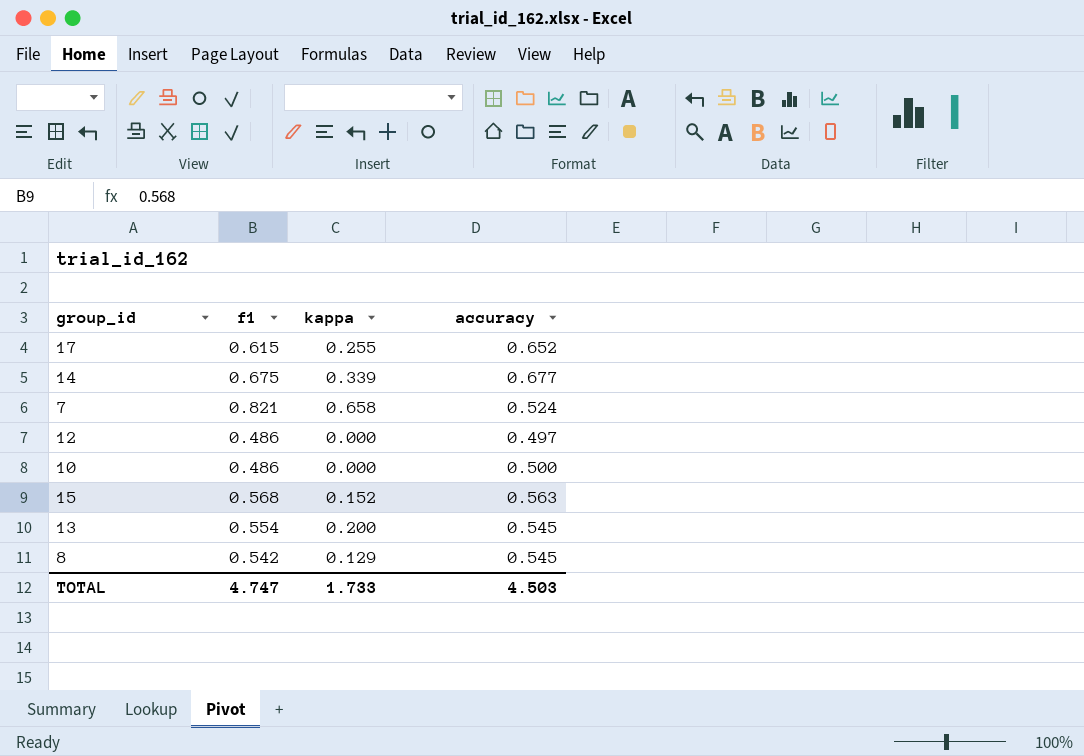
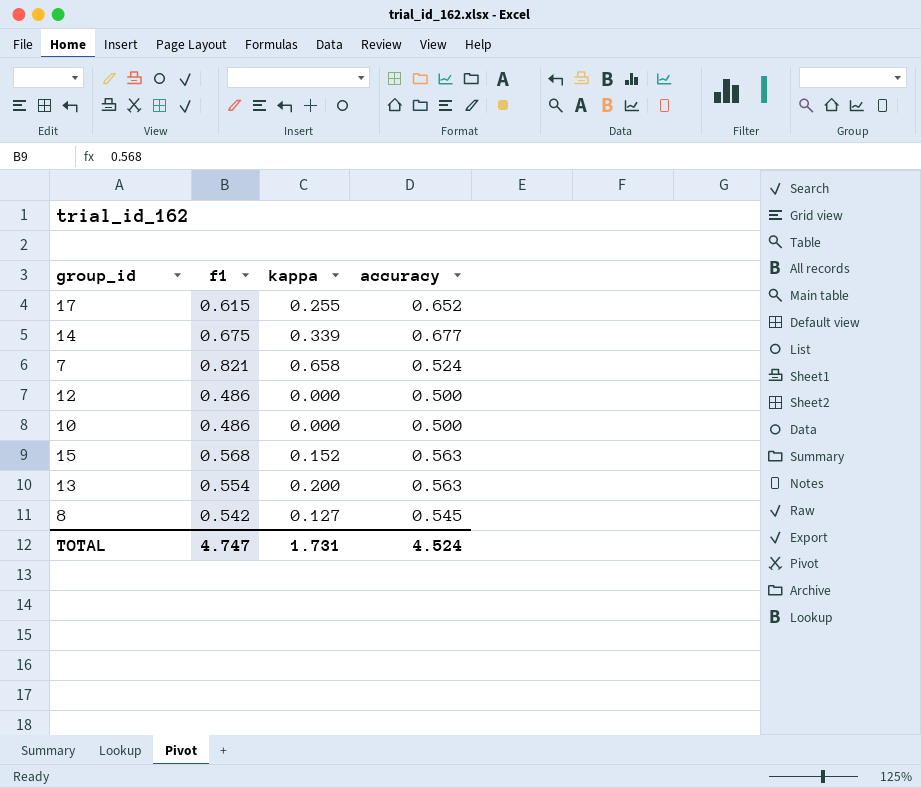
12 | accuracy: 0.497 -> 0.500
13 | accuracy: 0.545 -> 0.563
8 | kappa: 0.129 -> 0.127
TOTAL | kappa: 1.733 -> 1.731
TOTAL | accuracy: 4.503 -> 4.524

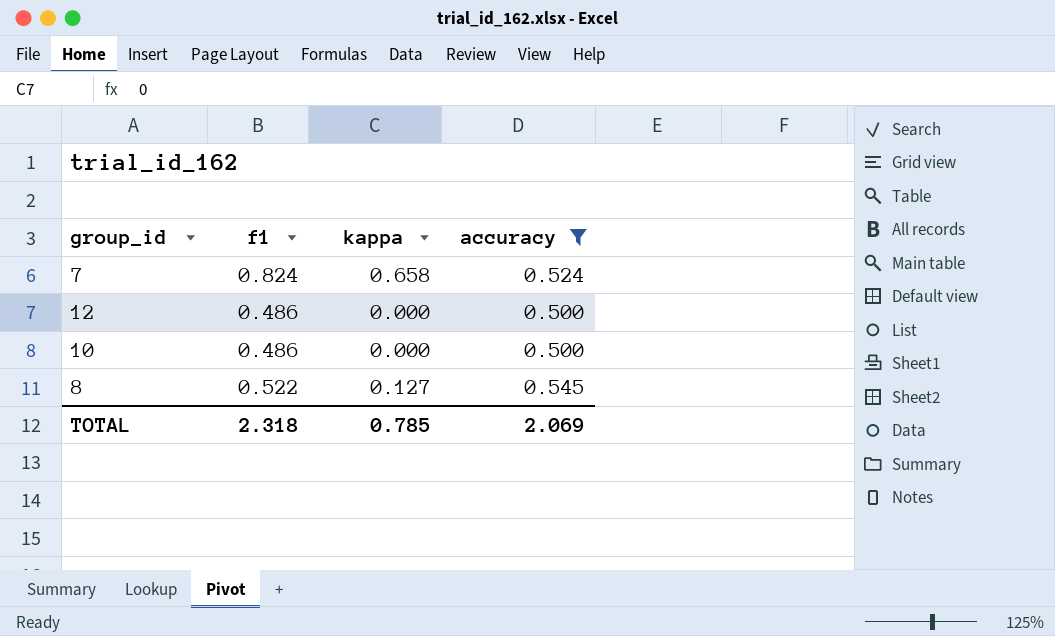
filter: none -> accuracy <= 0.545
7 | f1: 0.821 -> 0.824
8 | f1: 0.542 -> 0.522
TOTAL | f1: 4.747 -> 2.318
TOTAL | kappa: 1.731 -> 0.785
TOTAL | accuracy: 4.524 -> 2.069

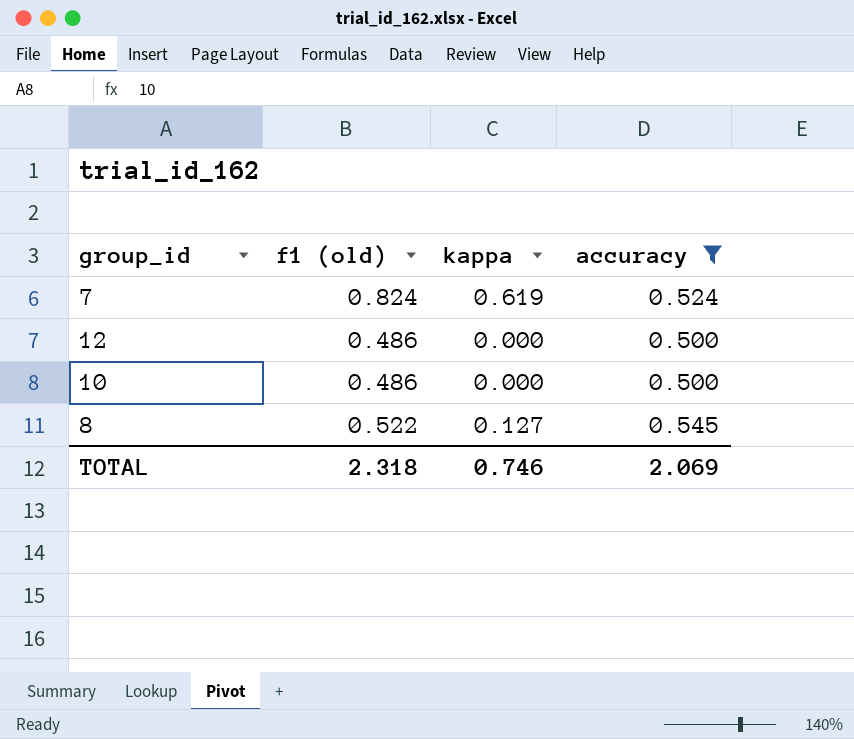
column name: f1 -> f1 (old)
7 | kappa: 0.658 -> 0.619
TOTAL | kappa: 0.785 -> 0.746

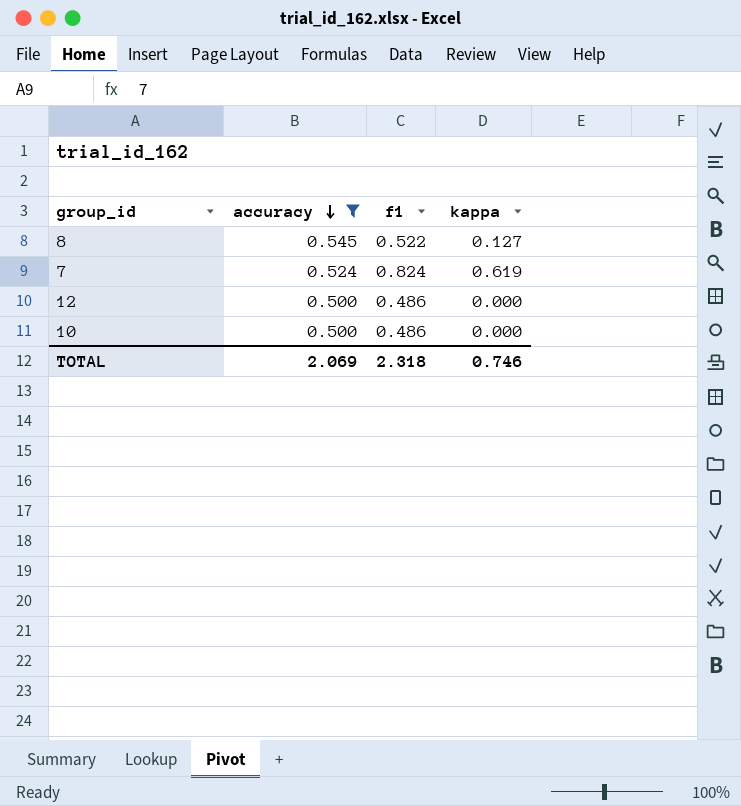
row order: none -> accuracy descending
column accuracy | position: 4 -> 2
column name: f1 (old) -> f1

